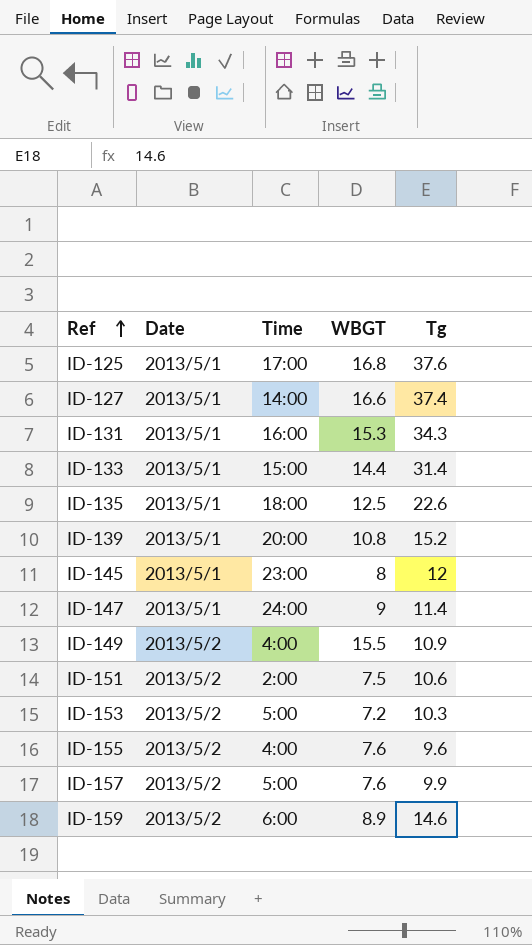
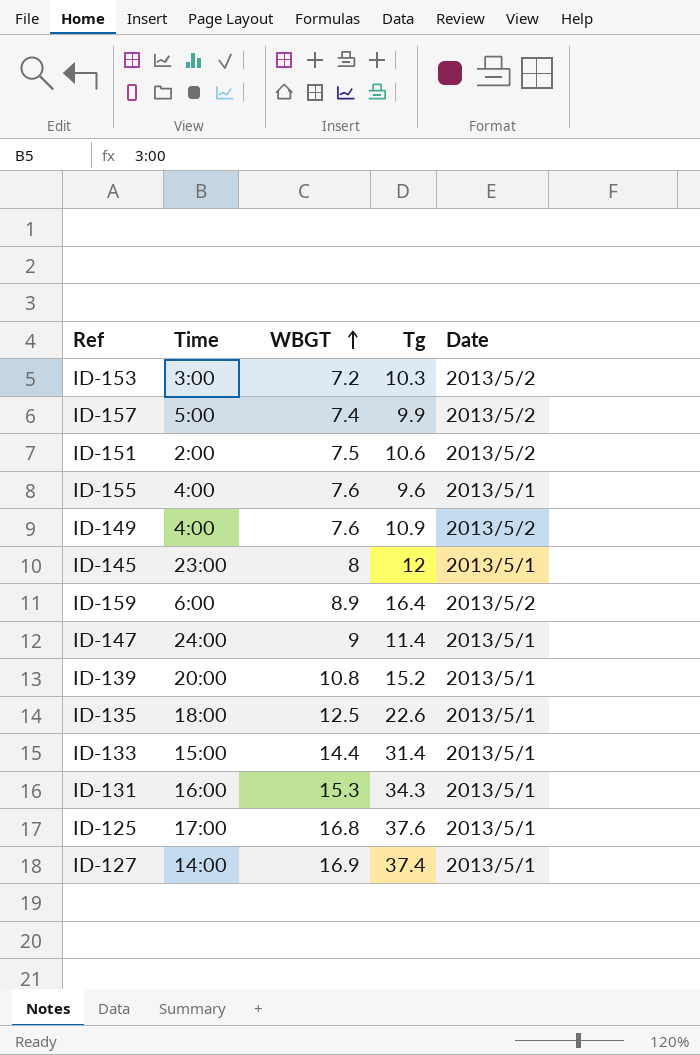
row order: Ref ascending -> WBGT ascending
column Date | position: 2 -> 5
ID-153 | Time: 5:00 -> 3:00
ID-157 | WBGT: 7.6 -> 7.4
ID-155 | Date: 2013/5/2 -> 2013/5/1
ID-149 | WBGT: 15.5 -> 7.6
ID-159 | Tg: 14.6 -> 16.4
ID-127 | WBGT: 16.6 -> 16.9

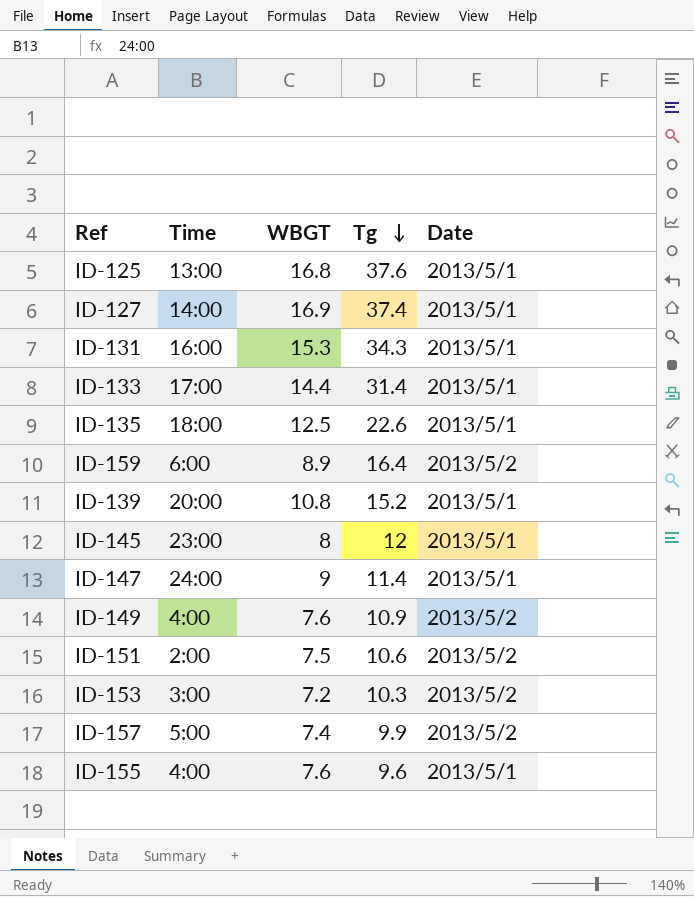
row order: WBGT ascending -> Tg descending
ID-125 | Time: 17:00 -> 13:00
ID-133 | Time: 15:00 -> 17:00

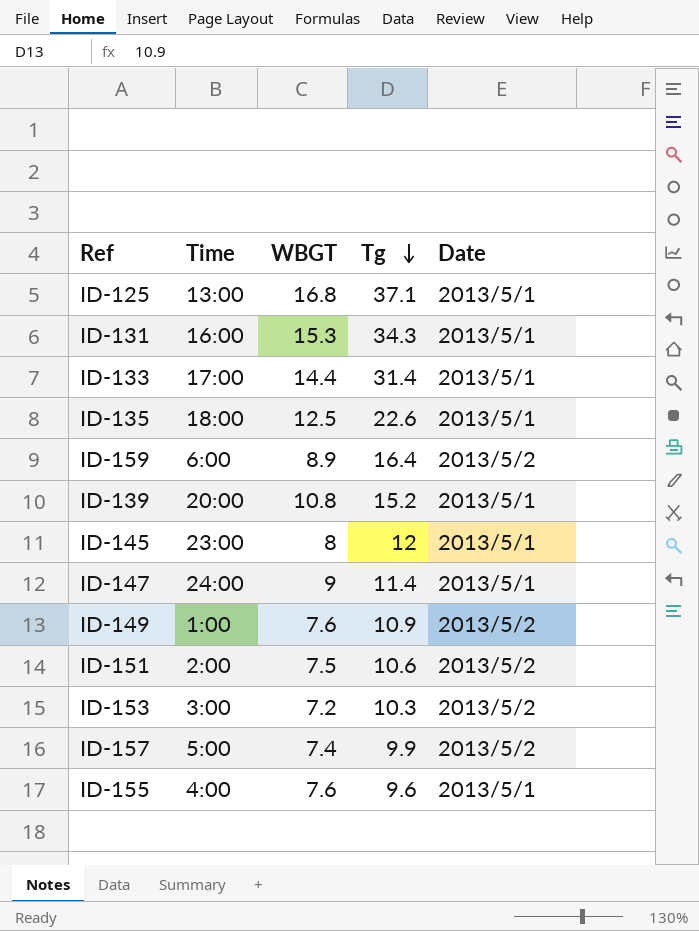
row ID-127: 14:00 | 16.9 | 37.4 | 2013/5/1 -> none
ID-125 | Tg: 37.6 -> 37.1
ID-149 | Time: 4:00 -> 1:00

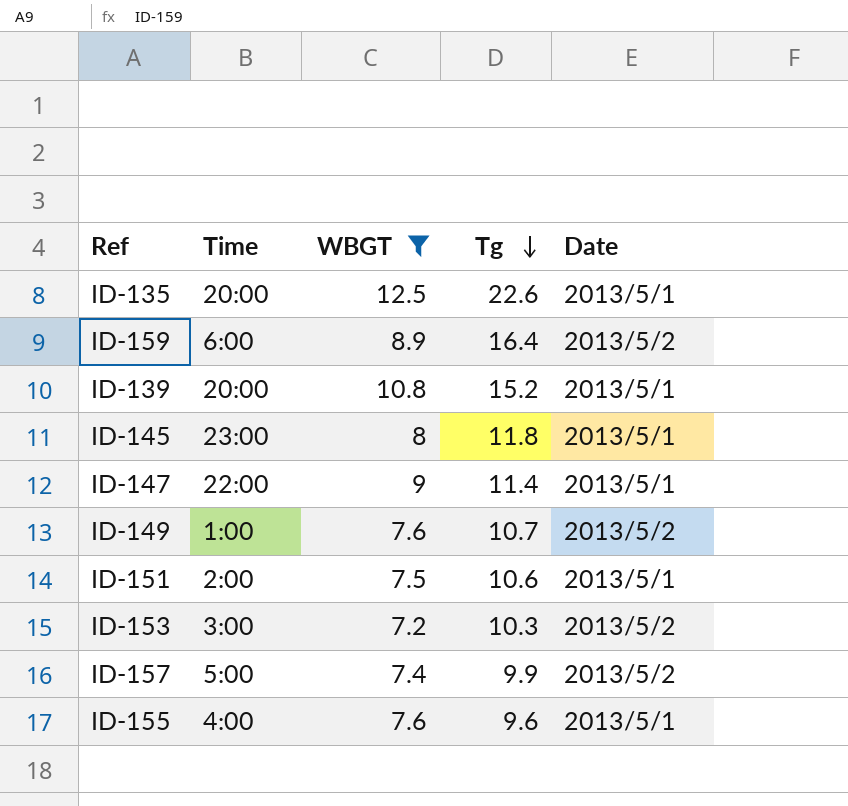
filter: none -> WBGT <= 12.5
ID-135 | Time: 18:00 -> 20:00
ID-145 | Tg: 12 -> 11.8
ID-147 | Time: 24:00 -> 22:00
ID-149 | Tg: 10.9 -> 10.7
ID-151 | Date: 2013/5/2 -> 2013/5/1

